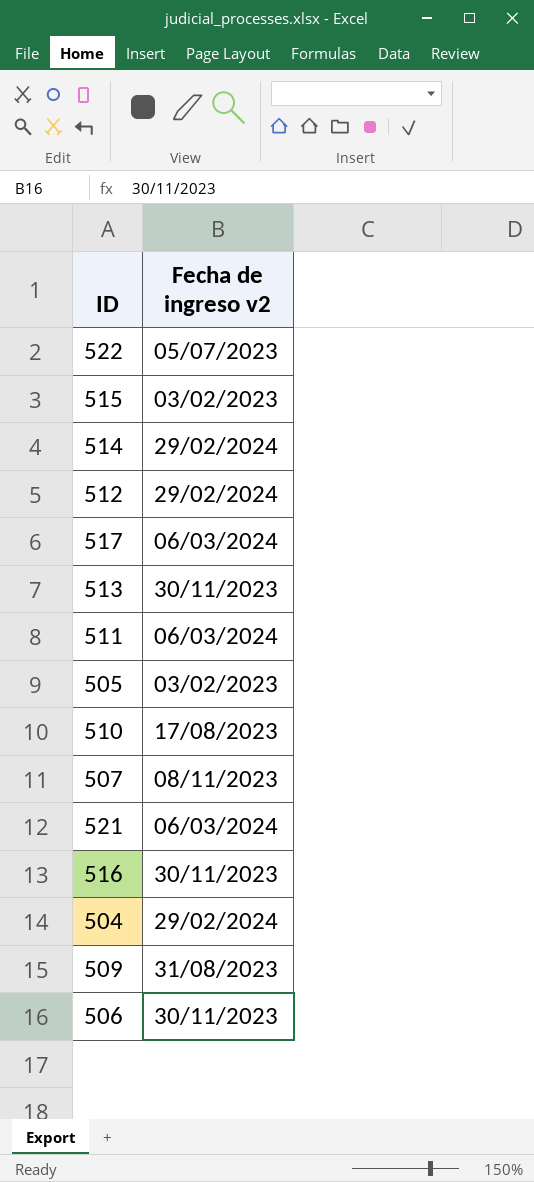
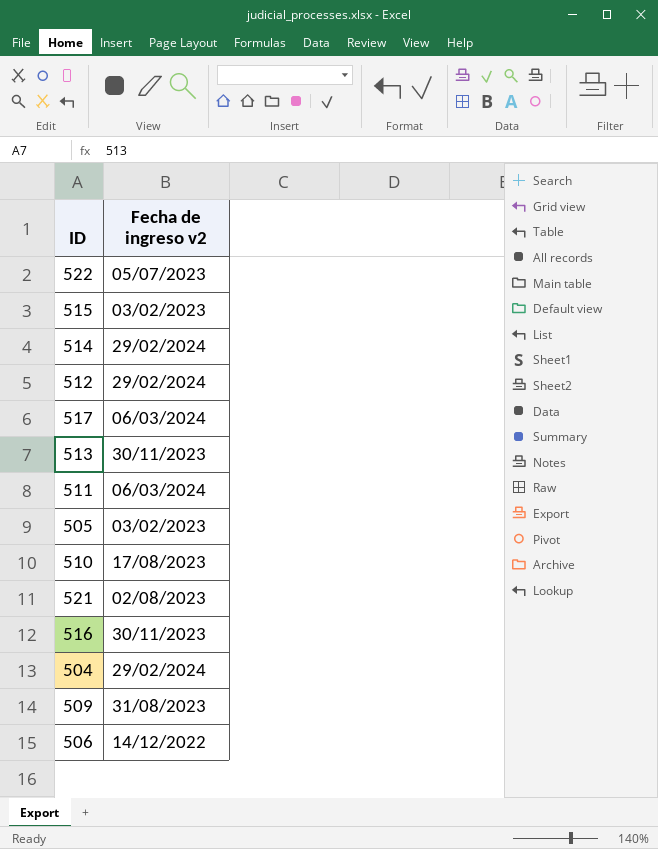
row 507: 08/11/2023 -> none
521 | Fecha de ingreso v2: 06/03/2024 -> 02/08/2023
506 | Fecha de ingreso v2: 30/11/2023 -> 14/12/2022

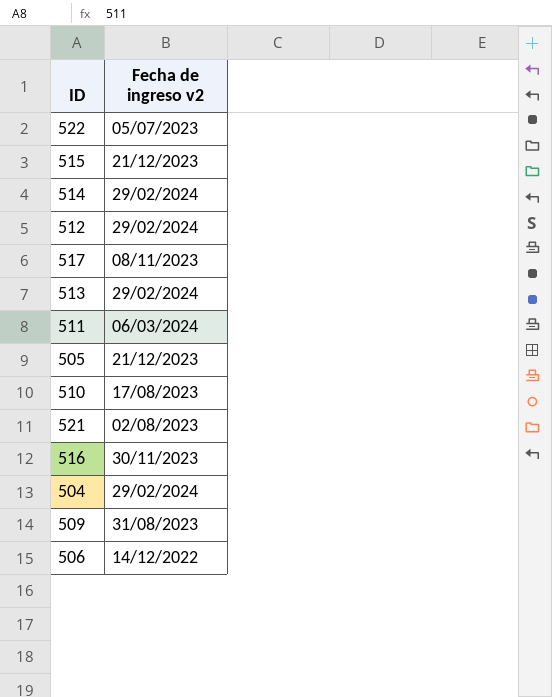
515 | Fecha de ingreso v2: 03/02/2023 -> 21/12/2023
517 | Fecha de ingreso v2: 06/03/2024 -> 08/11/2023
513 | Fecha de ingreso v2: 30/11/2023 -> 29/02/2024
505 | Fecha de ingreso v2: 03/02/2023 -> 21/12/2023

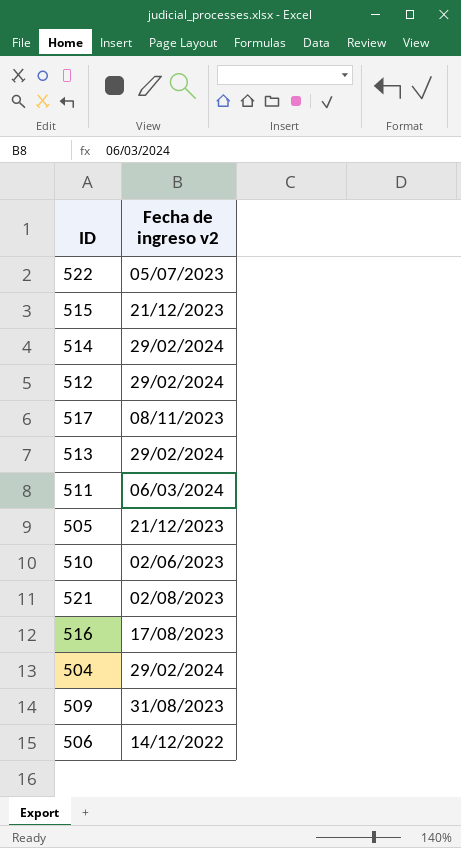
510 | Fecha de ingreso v2: 17/08/2023 -> 02/06/2023
516 | Fecha de ingreso v2: 30/11/2023 -> 17/08/2023

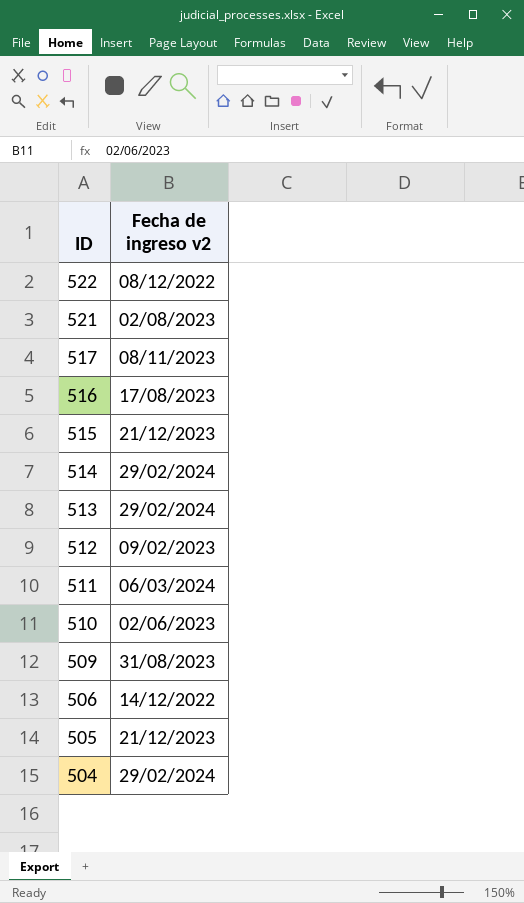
row order: none -> ID descending
522 | Fecha de ingreso v2: 05/07/2023 -> 08/12/2022
512 | Fecha de ingreso v2: 29/02/2024 -> 09/02/2023

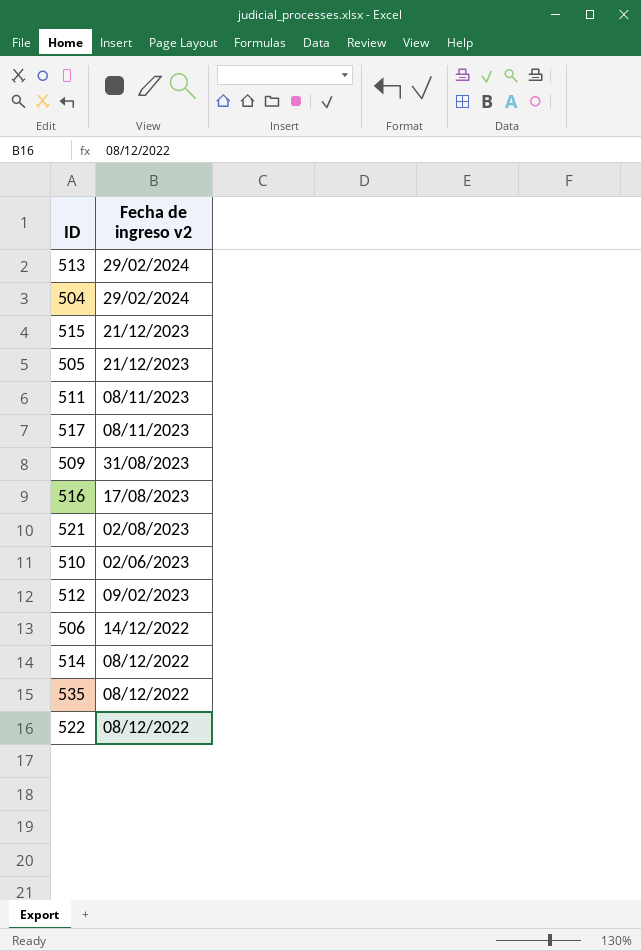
row order: ID descending -> Fecha de ingreso v2 descending
511 | Fecha de ingreso v2: 06/03/2024 -> 08/11/2023
514 | Fecha de ingreso v2: 29/02/2024 -> 08/12/2022
row 535: none -> 08/12/2022

